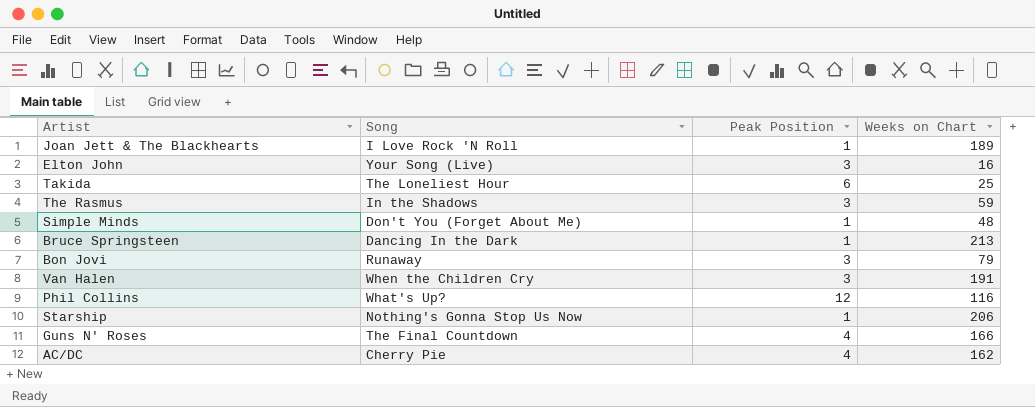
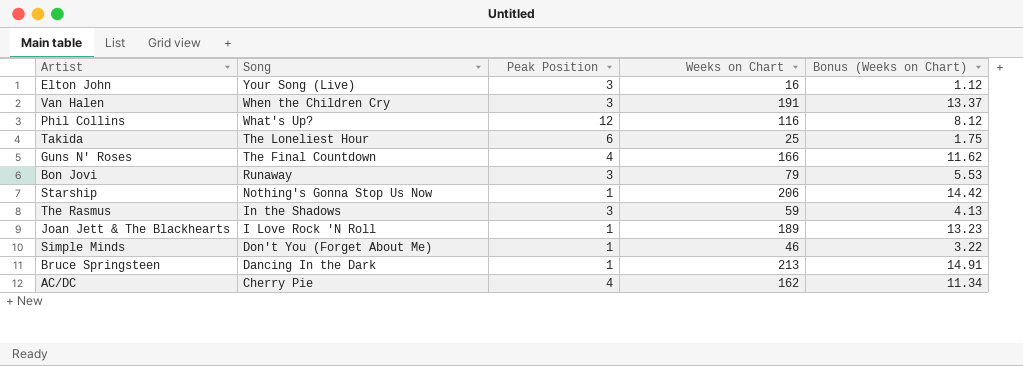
row order: none -> Song descending
column Bonus (Weeks on Chart) | formula: none -> [Weeks on Chart] * 0.07
Simple Minds | Weeks on Chart: 48 -> 46

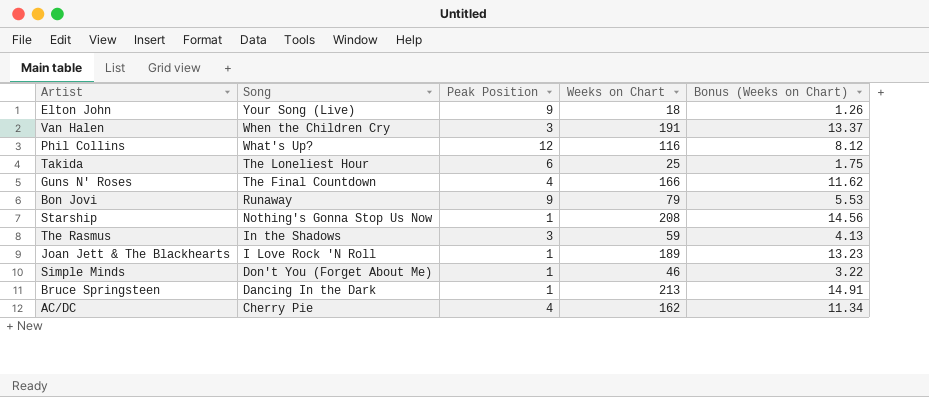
Elton John | Peak Position: 3 -> 9
Elton John | Weeks on Chart: 16 -> 18
Elton John | Bonus (Weeks on Chart): 1.12 -> 1.26
Bon Jovi | Peak Position: 3 -> 9
Starship | Weeks on Chart: 206 -> 208
Starship | Bonus (Weeks on Chart): 14.42 -> 14.56

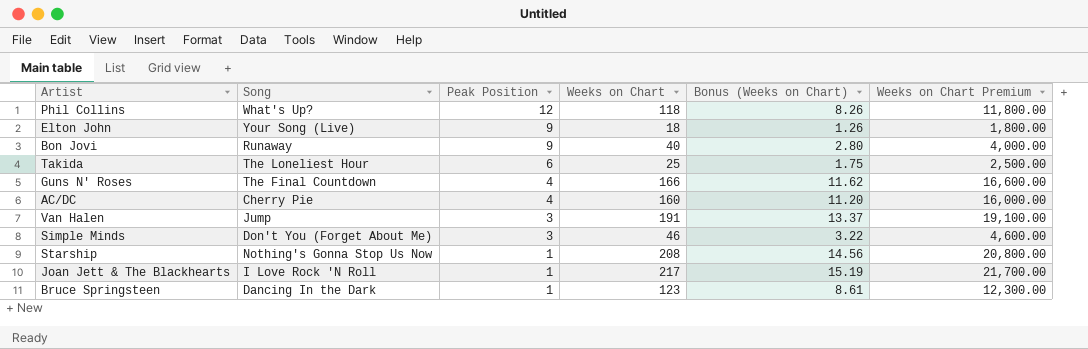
row order: Song descending -> Peak Position descending
column Weeks on Chart Premium | formula: none -> [Weeks on Chart] * 100
row The Rasmus: In the Shadows | 3 | 59 | 4.13 -> none
Phil Collins | Weeks on Chart: 116 -> 118
Phil Collins | Bonus (Weeks on Chart): 8.12 -> 8.26
Bon Jovi | Weeks on Chart: 79 -> 40
Bon Jovi | Bonus (Weeks on Chart): 5.53 -> 2.80
AC/DC | Weeks on Chart: 162 -> 160
AC/DC | Bonus (Weeks on Chart): 11.34 -> 11.20
Van Halen | Song: When the Children Cry -> Jump
Simple Minds | Peak Position: 1 -> 3
Joan Jett & The Blackhearts | Weeks on Chart: 189 -> 217
Joan Jett & The Blackhearts | Bonus (Weeks on Chart): 13.23 -> 15.19
Bruce Springsteen | Weeks on Chart: 213 -> 123
Bruce Springsteen | Bonus (Weeks on Chart): 14.91 -> 8.61

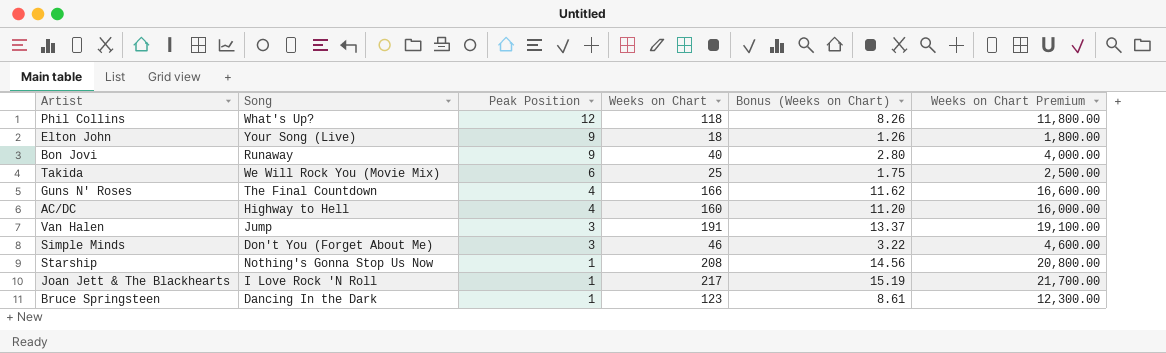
Takida | Song: The Loneliest Hour -> We Will Rock You (Movie Mix)
AC/DC | Song: Cherry Pie -> Highway to Hell

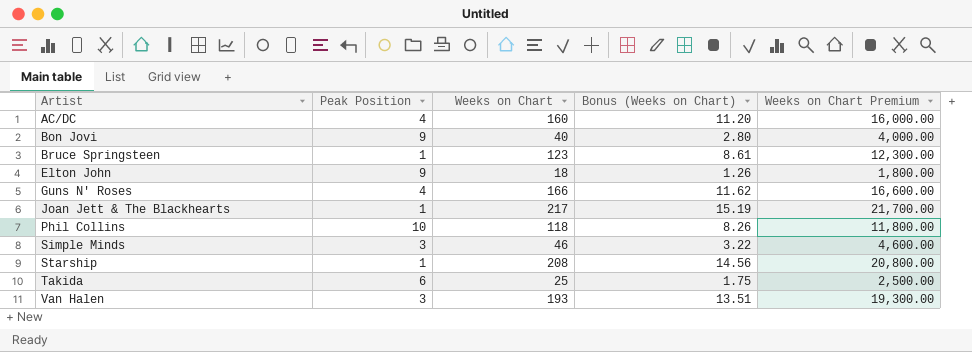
row order: Peak Position descending -> Artist ascending
column Song | position: 2 -> none
Phil Collins | Peak Position: 12 -> 10
Van Halen | Weeks on Chart: 191 -> 193
Van Halen | Bonus (Weeks on Chart): 13.37 -> 13.51
Van Halen | Weeks on Chart Premium: 19,100.00 -> 19,300.00

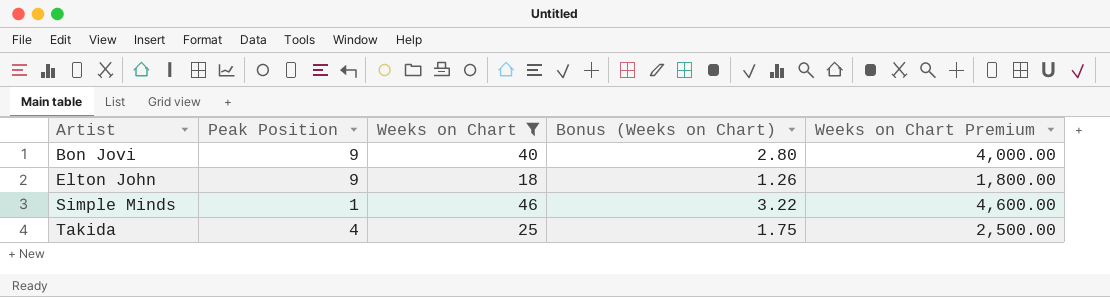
filter: none -> Weeks on Chart <= 46
Simple Minds | Peak Position: 3 -> 1
Takida | Peak Position: 6 -> 4

